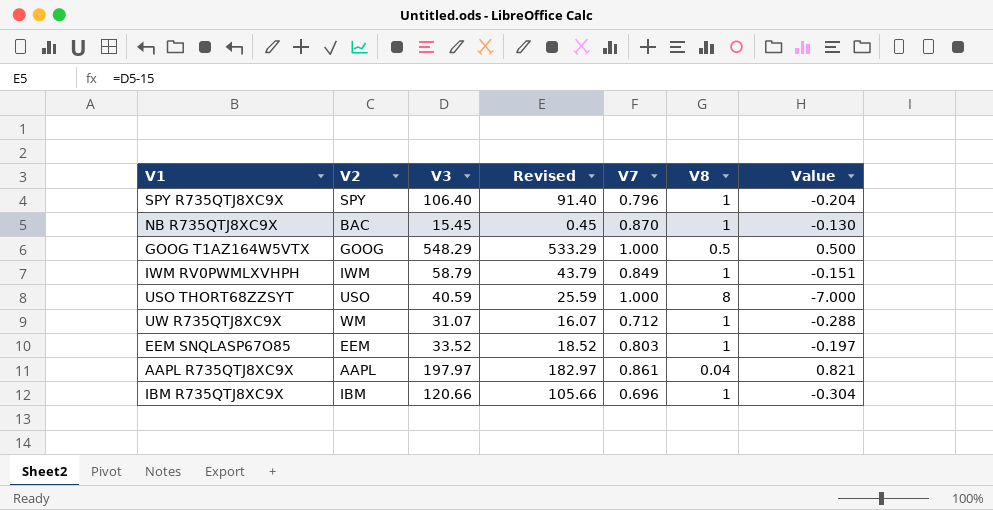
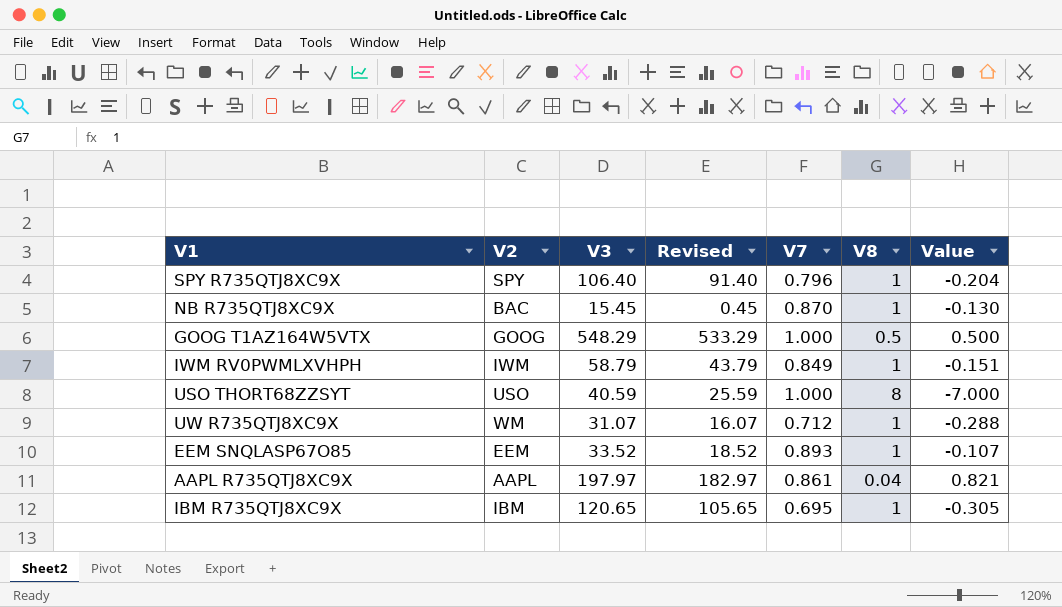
EEM SNQLASP67O85 | V7: 0.803 -> 0.893
EEM SNQLASP67O85 | Value: -0.197 -> -0.107
IBM R735QTJ8XC9X | V3: 120.66 -> 120.65
IBM R735QTJ8XC9X | Revised: 105.66 -> 105.65
IBM R735QTJ8XC9X | V7: 0.696 -> 0.695
IBM R735QTJ8XC9X | Value: -0.304 -> -0.305

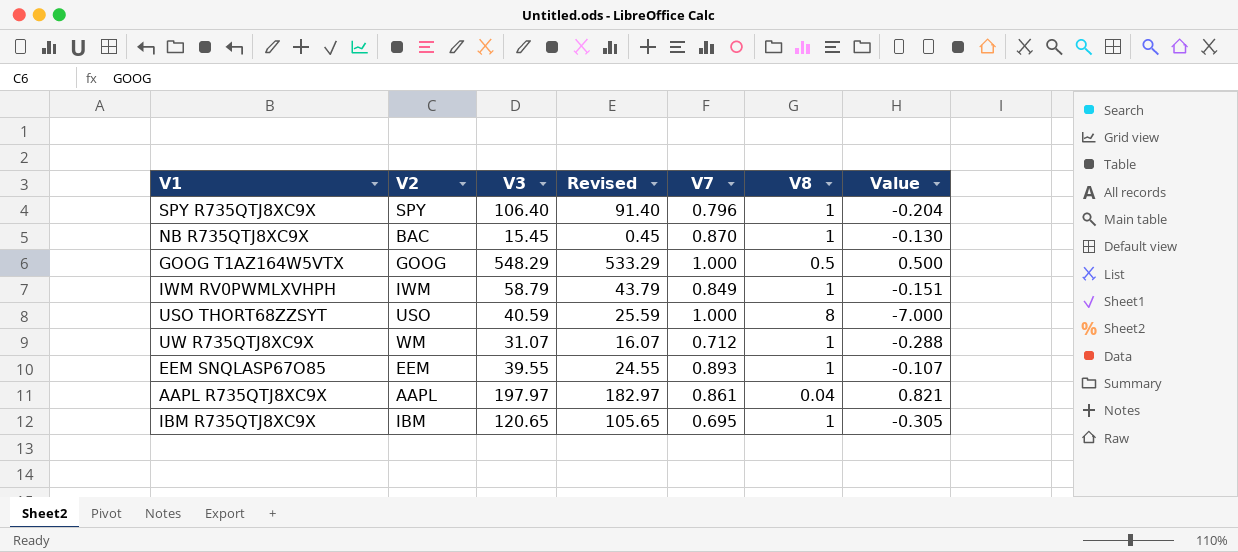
EEM SNQLASP67O85 | V3: 33.52 -> 39.55
EEM SNQLASP67O85 | Revised: 18.52 -> 24.55

